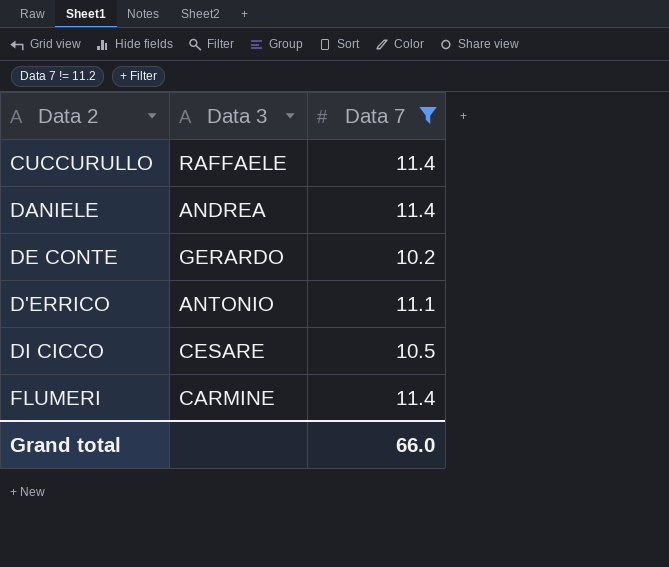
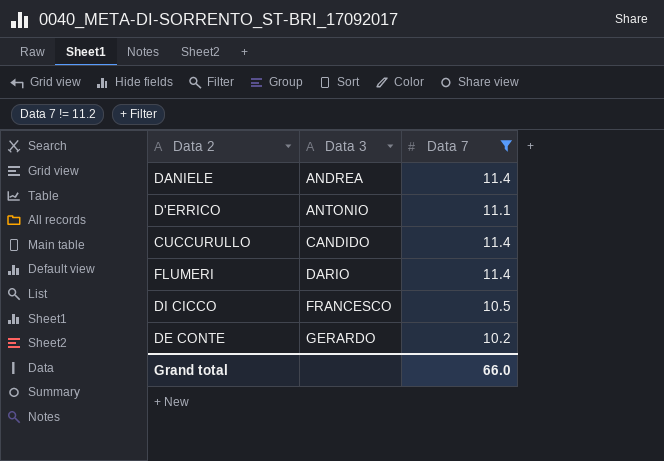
row order: none -> Data 3 ascending
CUCCURULLO | Data 3: RAFFAELE -> CANDIDO
FLUMERI | Data 3: CARMINE -> DARIO
DI CICCO | Data 3: CESARE -> FRANCESCO

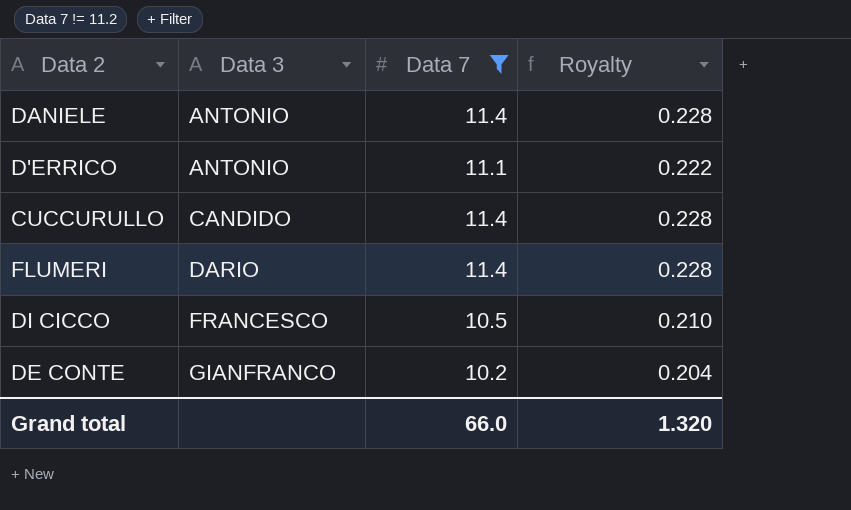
column Royalty | formula: none -> [Data 7] * 0.02
DANIELE | Data 3: ANDREA -> ANTONIO
DE CONTE | Data 3: GERARDO -> GIANFRANCO

